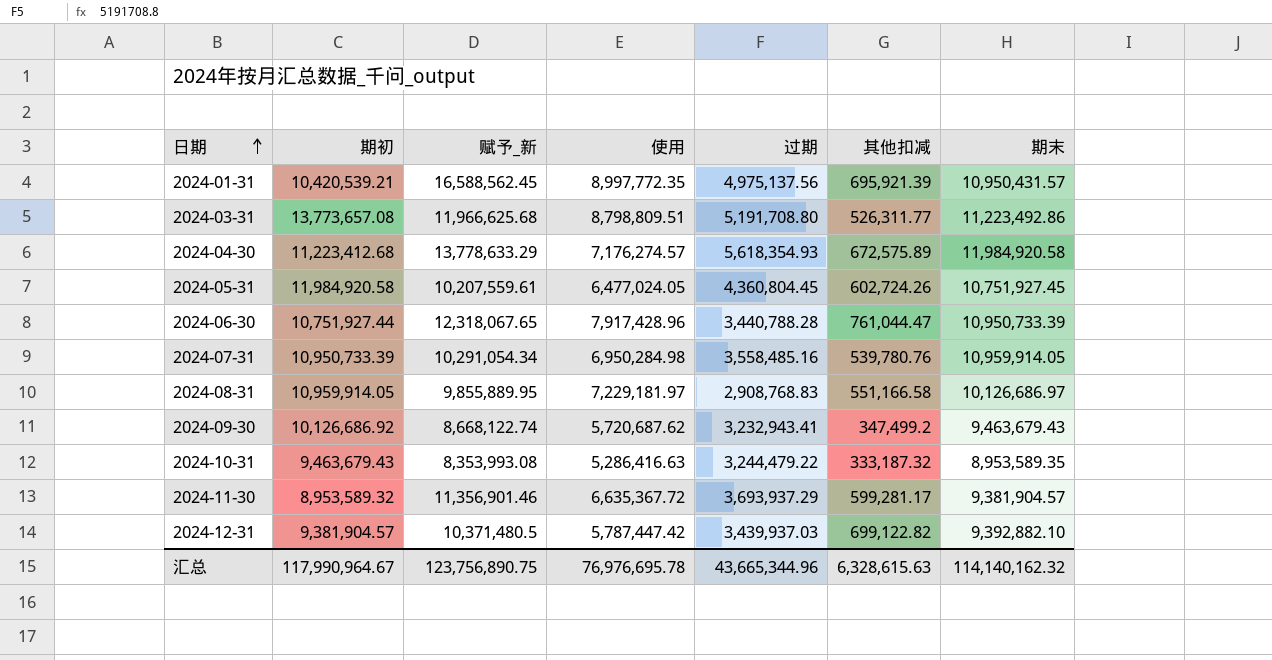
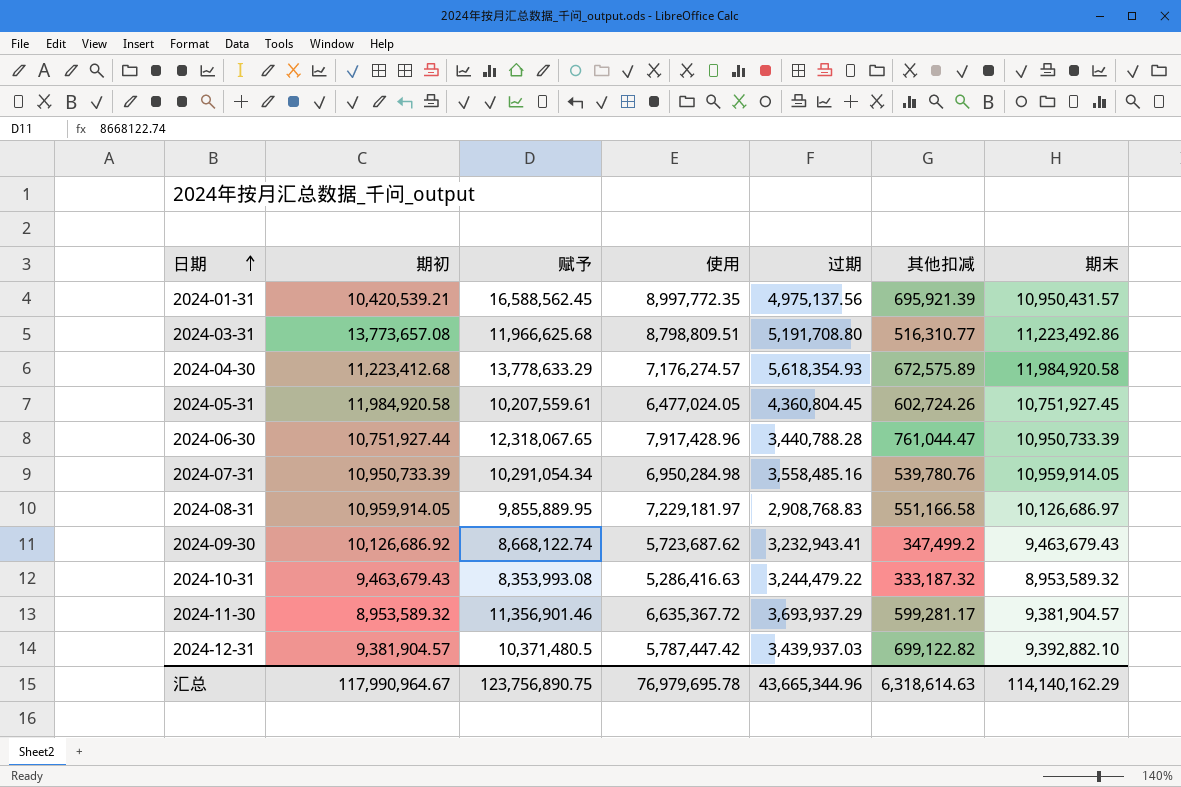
column name: 赋予_新 -> 赋予
2024-03-31 | 其他扣减: 526,311.77 -> 516,310.77
2024-09-30 | 使用: 5,720,687.62 -> 5,723,687.62
2024-10-31 | 期末: 8,953,589.35 -> 8,953,589.32
汇总 | 使用: 76,976,695.78 -> 76,979,695.78
汇总 | 其他扣减: 6,328,615.63 -> 6,318,614.63
汇总 | 期末: 114,140,162.32 -> 114,140,162.29

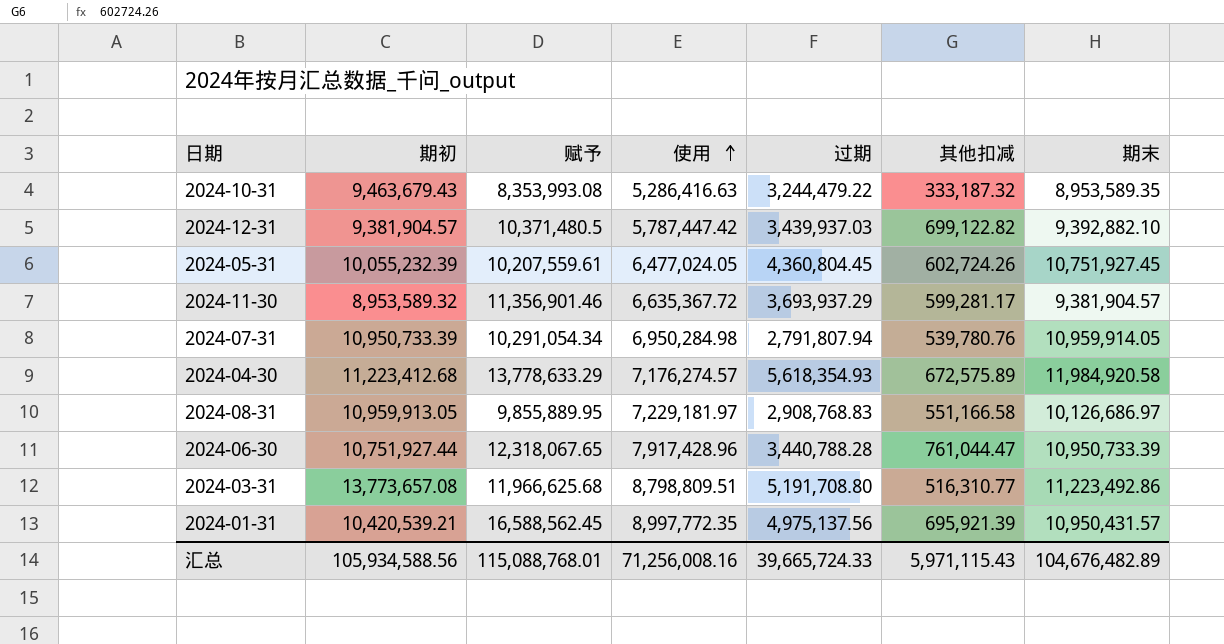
row order: 日期 ascending -> 使用 ascending
row 2024-09-30: 10,126,686.92 | 8,668,122.74 | 5,723,687.62 | 3,232,943.41 | 347,499.2 | 9,463,679.43 -> none
2024-10-31 | 期末: 8,953,589.32 -> 8,953,589.35
2024-05-31 | 期初: 11,984,920.58 -> 10,055,232.39
2024-07-31 | 过期: 3,558,485.16 -> 2,791,807.94
2024-08-31 | 期初: 10,959,914.05 -> 10,959,913.05
汇总 | 期初: 117,990,964.67 -> 105,934,588.56
汇总 | 赋予: 123,756,890.75 -> 115,088,768.01
汇总 | 使用: 76,979,695.78 -> 71,256,008.16
汇总 | 过期: 43,665,344.96 -> 39,665,724.33
汇总 | 其他扣减: 6,318,614.63 -> 5,971,115.43
汇总 | 期末: 114,140,162.29 -> 104,676,482.89

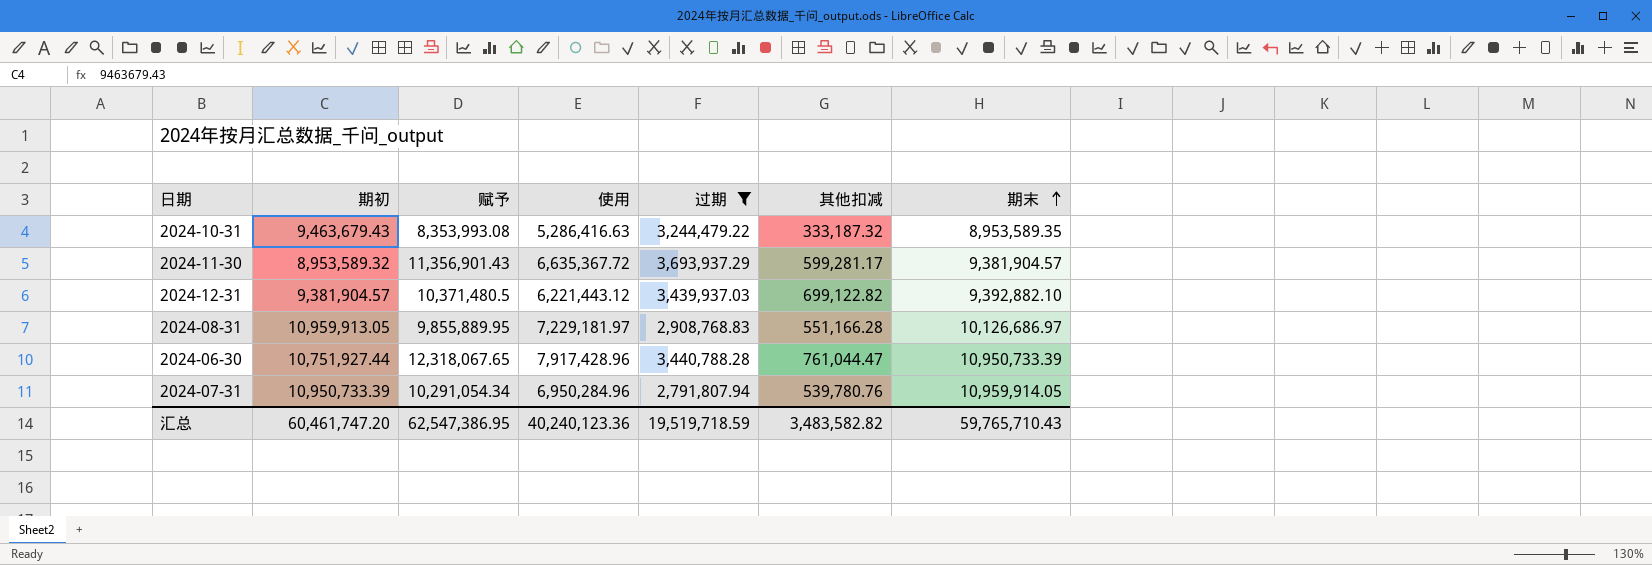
filter: none -> 过期 <= 3,693,937.29
row order: 使用 ascending -> 期末 ascending
2024-11-30 | 赋予: 11,356,901.46 -> 11,356,901.43
2024-12-31 | 使用: 5,787,447.42 -> 6,221,443.12
2024-08-31 | 其他扣减: 551,166.58 -> 551,166.28
2024-07-31 | 使用: 6,950,284.98 -> 6,950,284.96
汇总 | 期初: 105,934,588.56 -> 60,461,747.20
汇总 | 赋予: 115,088,768.01 -> 62,547,386.95
汇总 | 使用: 71,256,008.16 -> 40,240,123.36
汇总 | 过期: 39,665,724.33 -> 19,519,718.59
汇总 | 其他扣减: 5,971,115.43 -> 3,483,582.82
汇总 | 期末: 104,676,482.89 -> 59,765,710.43

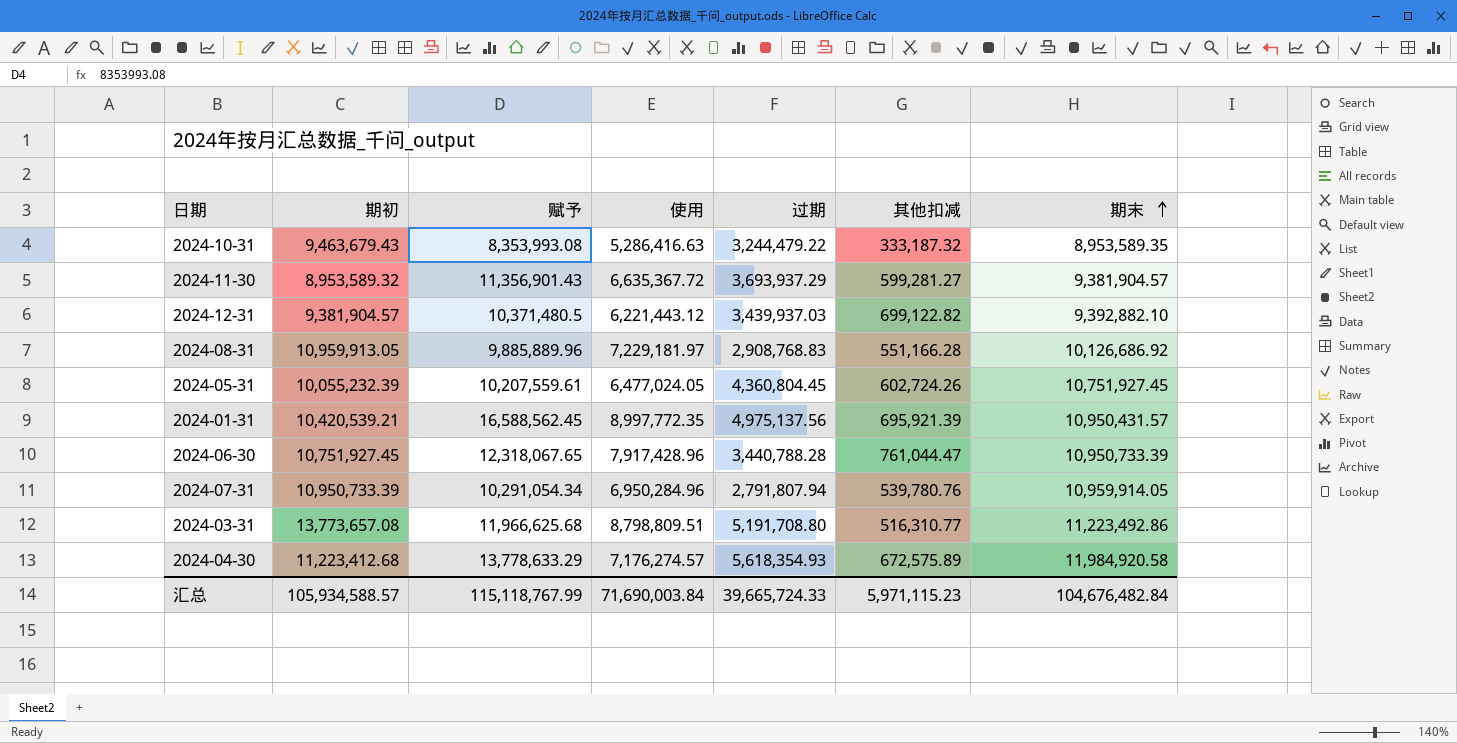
filter: 过期 <= 3,693,937.29 -> none
2024-11-30 | 其他扣减: 599,281.17 -> 599,281.27
2024-08-31 | 赋予: 9,855,889.95 -> 9,885,889.96
2024-08-31 | 期末: 10,126,686.97 -> 10,126,686.92
2024-06-30 | 期初: 10,751,927.44 -> 10,751,927.45
汇总 | 期初: 60,461,747.20 -> 105,934,588.57
汇总 | 赋予: 62,547,386.95 -> 115,118,767.99
汇总 | 使用: 40,240,123.36 -> 71,690,003.84
汇总 | 过期: 19,519,718.59 -> 39,665,724.33
汇总 | 其他扣减: 3,483,582.82 -> 5,971,115.23
汇总 | 期末: 59,765,710.43 -> 104,676,482.84

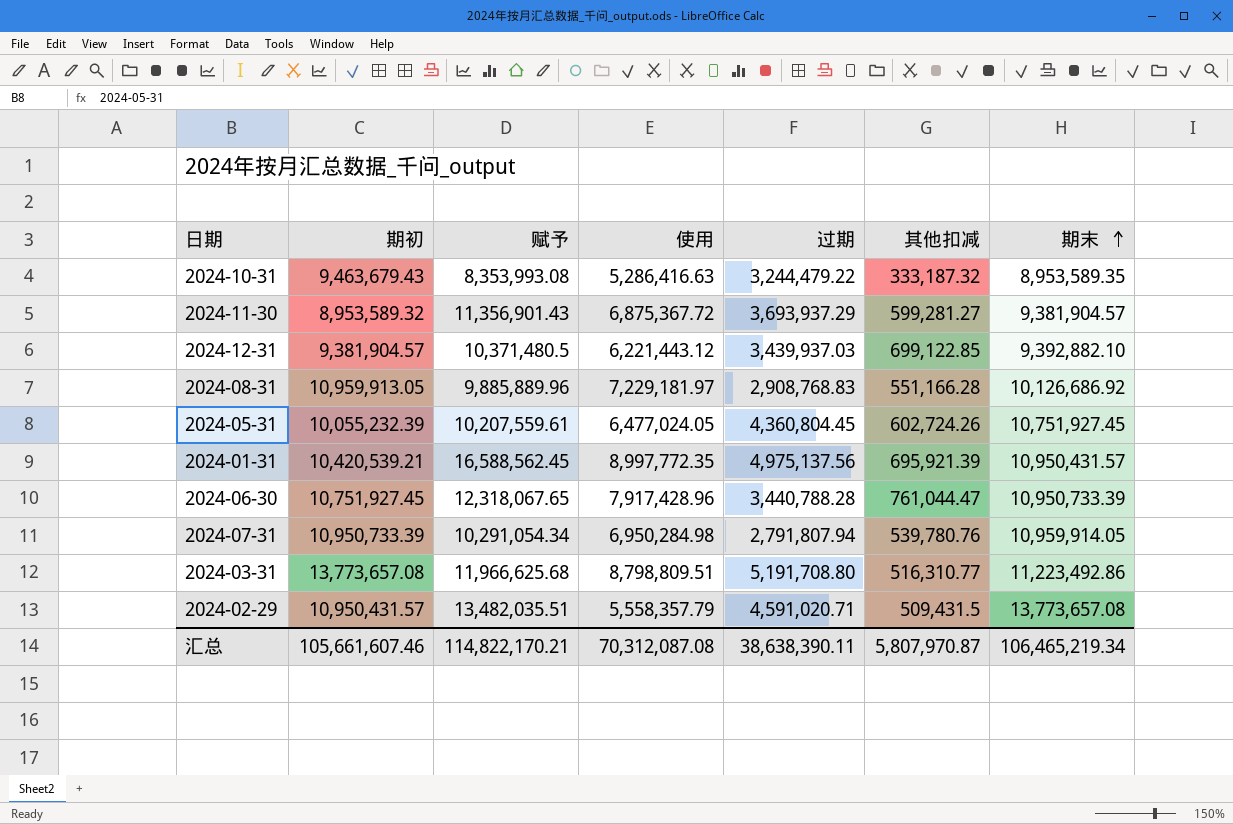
row 2024-04-30: 11,223,412.68 | 13,778,633.29 | 7,176,274.57 | 5,618,354.93 | 672,575.89 | 11,984,920.58 -> none
2024-11-30 | 使用: 6,635,367.72 -> 6,875,367.72
2024-12-31 | 其他扣减: 699,122.82 -> 699,122.85
2024-07-31 | 使用: 6,950,284.96 -> 6,950,284.98
row 2024-02-29: none -> 10,950,431.57 | 13,482,035.51 | 5,558,357.79 | 4,591,020.71 | 509,431.5 | 13,773,657.08
汇总 | 期初: 105,934,588.57 -> 105,661,607.46
汇总 | 赋予: 115,118,767.99 -> 114,822,170.21
汇总 | 使用: 71,690,003.84 -> 70,312,087.08
汇总 | 过期: 39,665,724.33 -> 38,638,390.11
汇总 | 其他扣减: 5,971,115.23 -> 5,807,970.87
汇总 | 期末: 104,676,482.84 -> 106,465,219.34

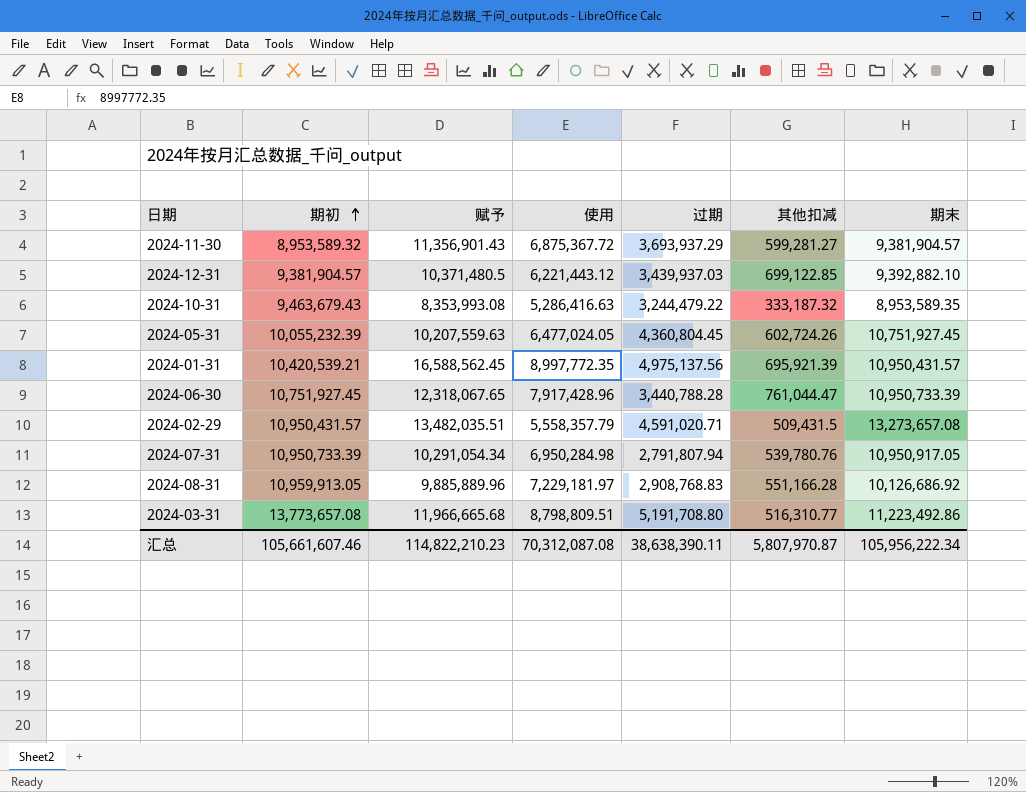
row order: 期末 ascending -> 期初 ascending
2024-05-31 | 赋予: 10,207,559.61 -> 10,207,559.63
2024-02-29 | 期末: 13,773,657.08 -> 13,273,657.08
2024-07-31 | 期末: 10,959,914.05 -> 10,950,917.05
2024-03-31 | 赋予: 11,966,625.68 -> 11,966,665.68
汇总 | 赋予: 114,822,170.21 -> 114,822,210.23
汇总 | 期末: 106,465,219.34 -> 105,956,222.34

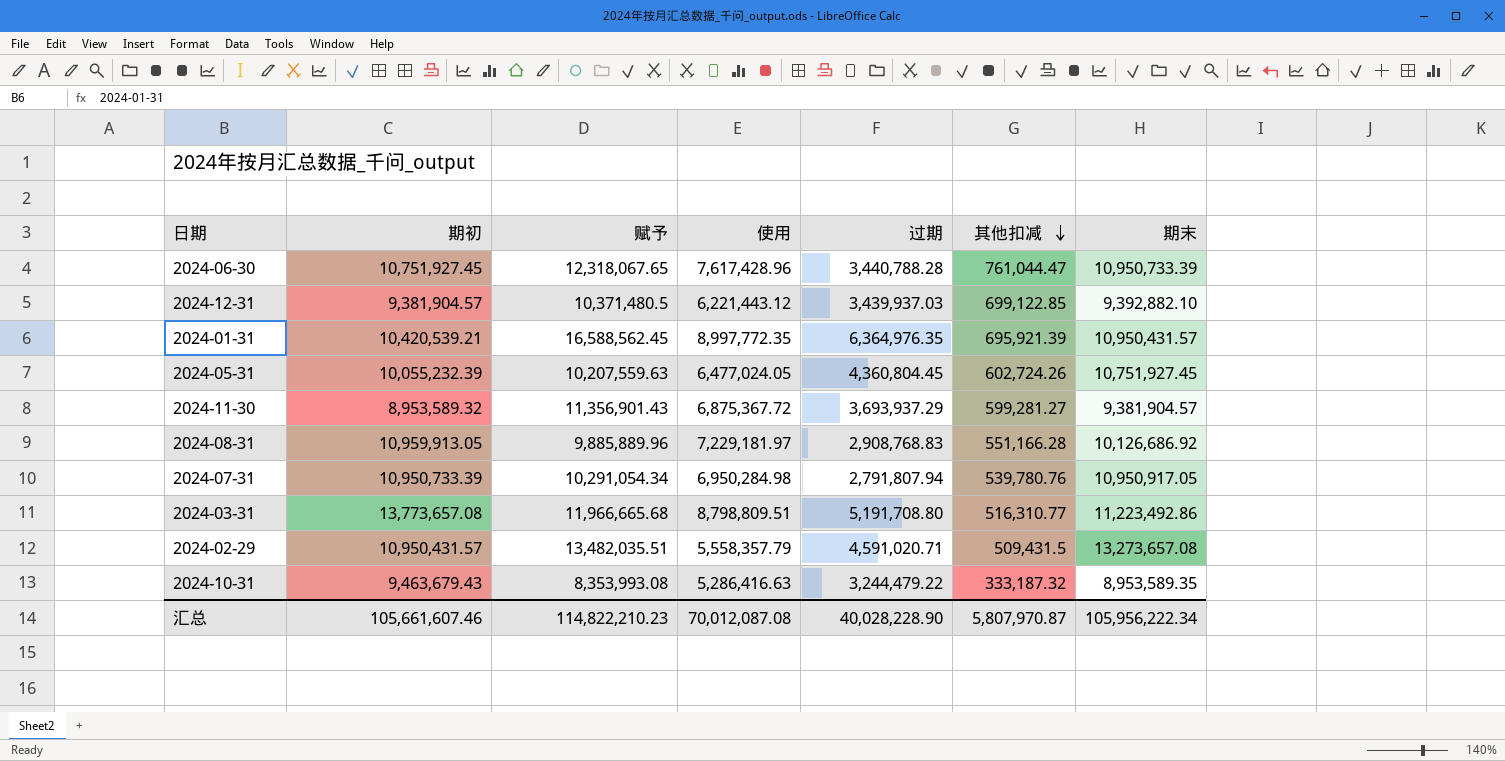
row order: 期初 ascending -> 其他扣减 descending
2024-06-30 | 使用: 7,917,428.96 -> 7,617,428.96
2024-01-31 | 过期: 4,975,137.56 -> 6,364,976.35
汇总 | 使用: 70,312,087.08 -> 70,012,087.08
汇总 | 过期: 38,638,390.11 -> 40,028,228.90

